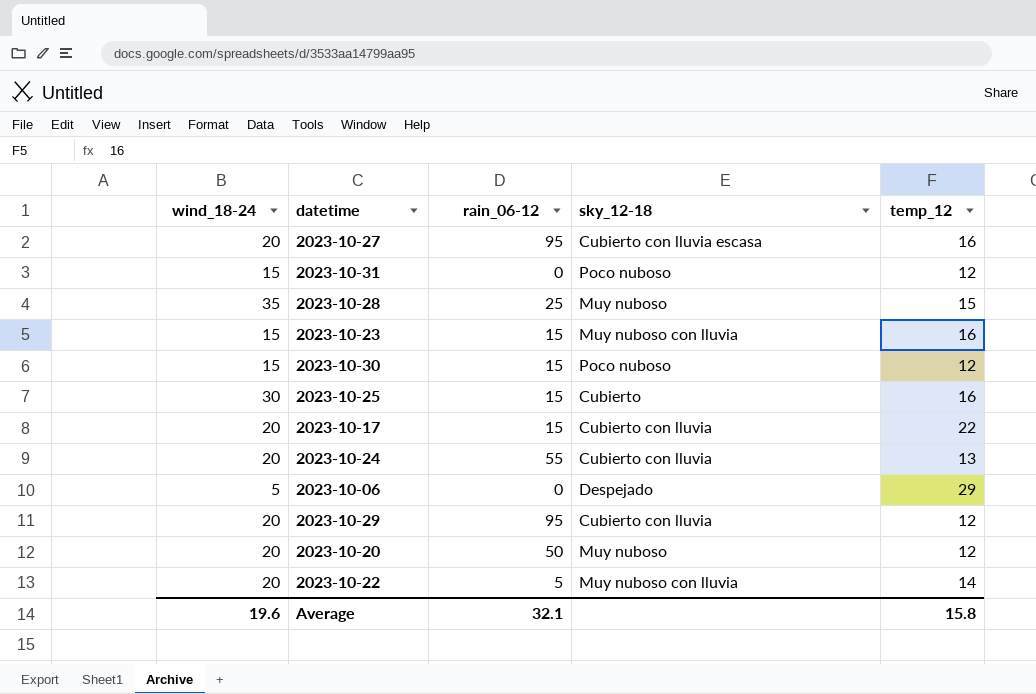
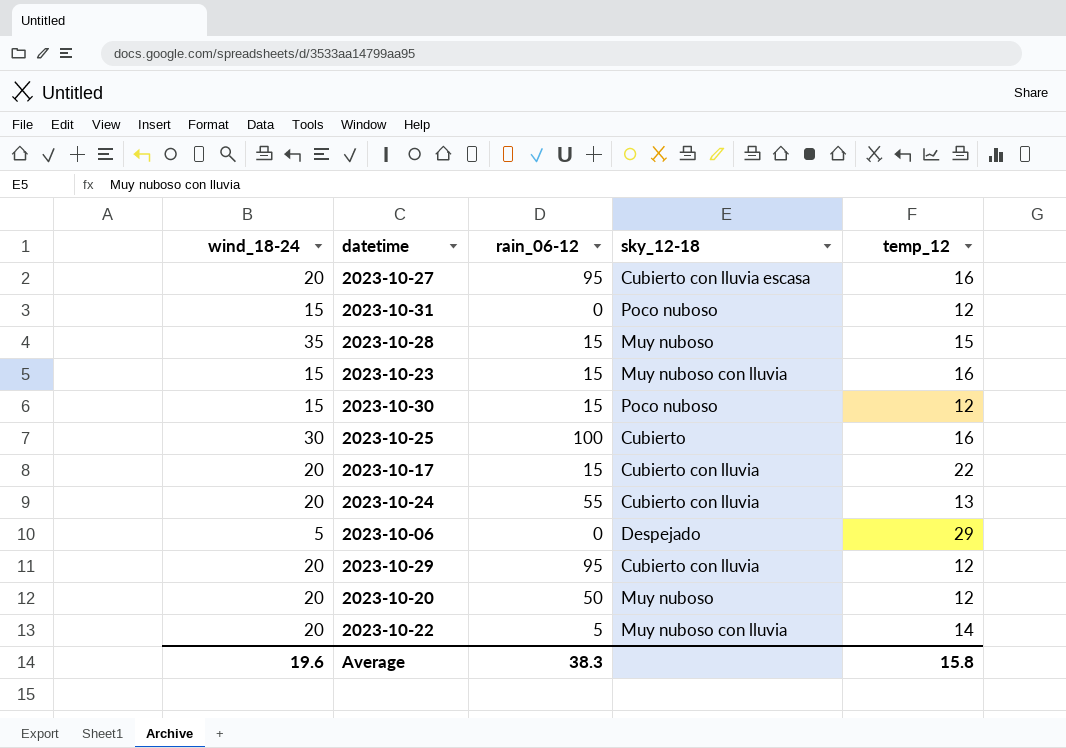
2023-10-28 | rain_06-12: 25 -> 15
2023-10-25 | rain_06-12: 15 -> 100
Average | rain_06-12: 32.1 -> 38.3

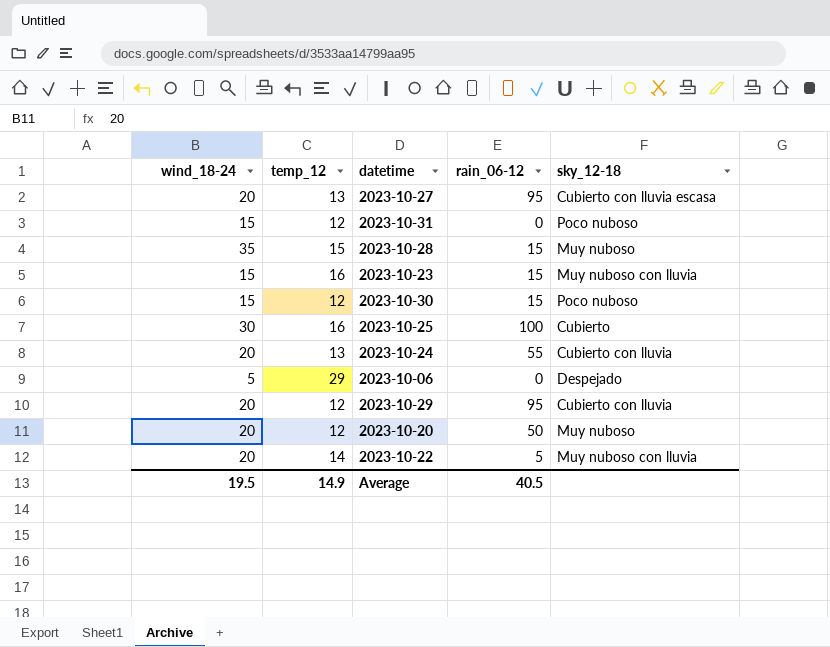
column temp_12 | position: 5 -> 2
row 2023-10-17: 20 | 15 | Cubierto con lluvia | 22 -> none
2023-10-27 | temp_12: 16 -> 13
Average | wind_18-24: 19.6 -> 19.5
Average | temp_12: 15.8 -> 14.9
Average | rain_06-12: 38.3 -> 40.5

